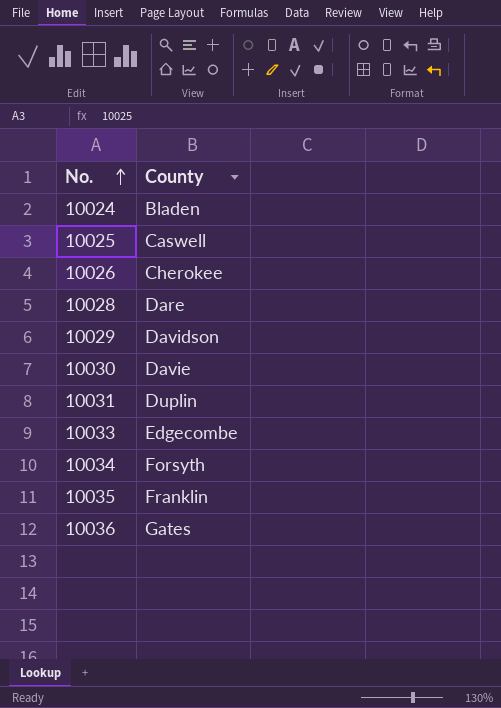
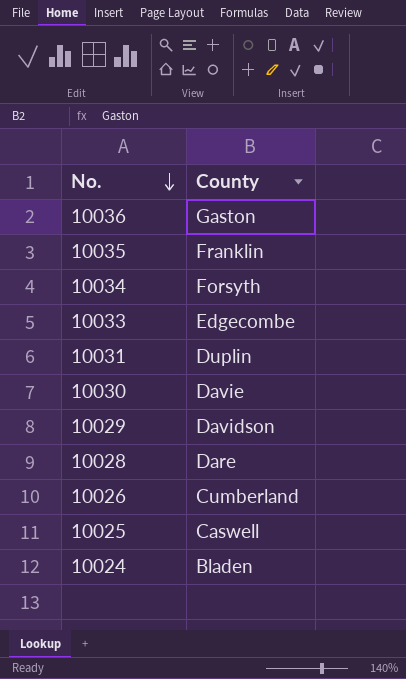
row order: No. ascending -> No. descending
10036 | County: Gates -> Gaston
10026 | County: Cherokee -> Cumberland

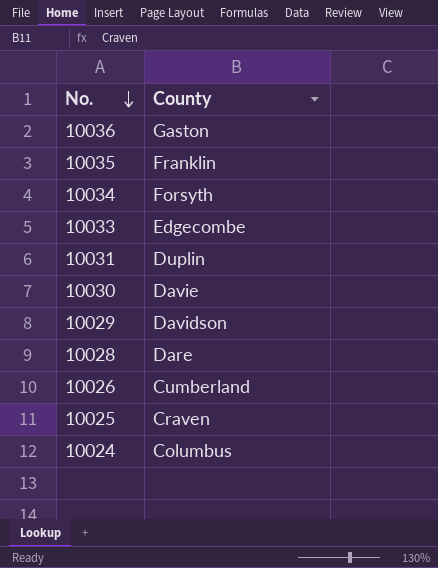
10025 | County: Caswell -> Craven
10024 | County: Bladen -> Columbus

